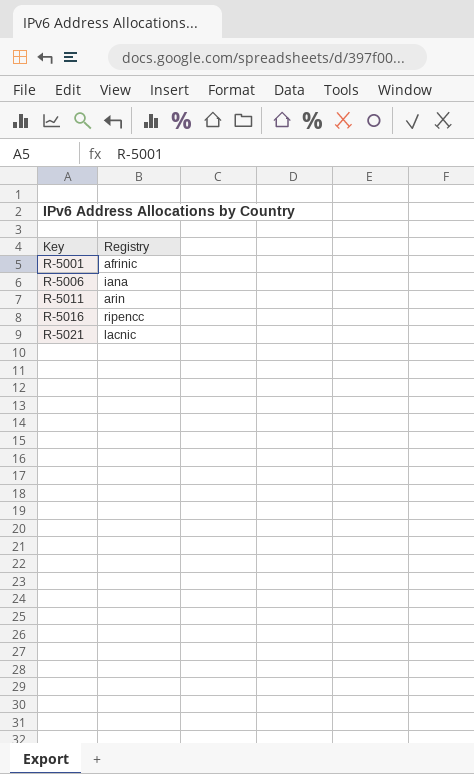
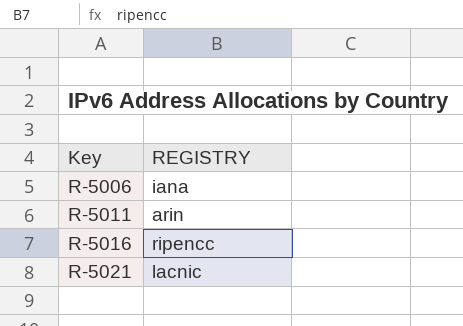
column name: Registry -> REGISTRY
row R-5001: afrinic -> none

